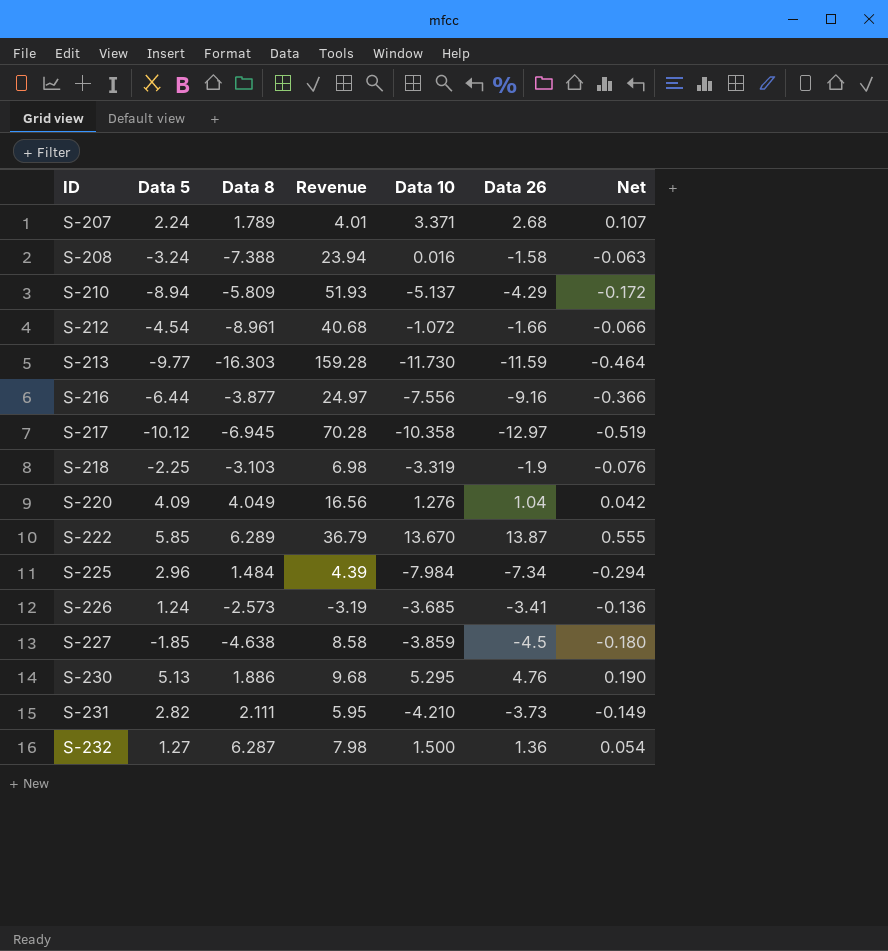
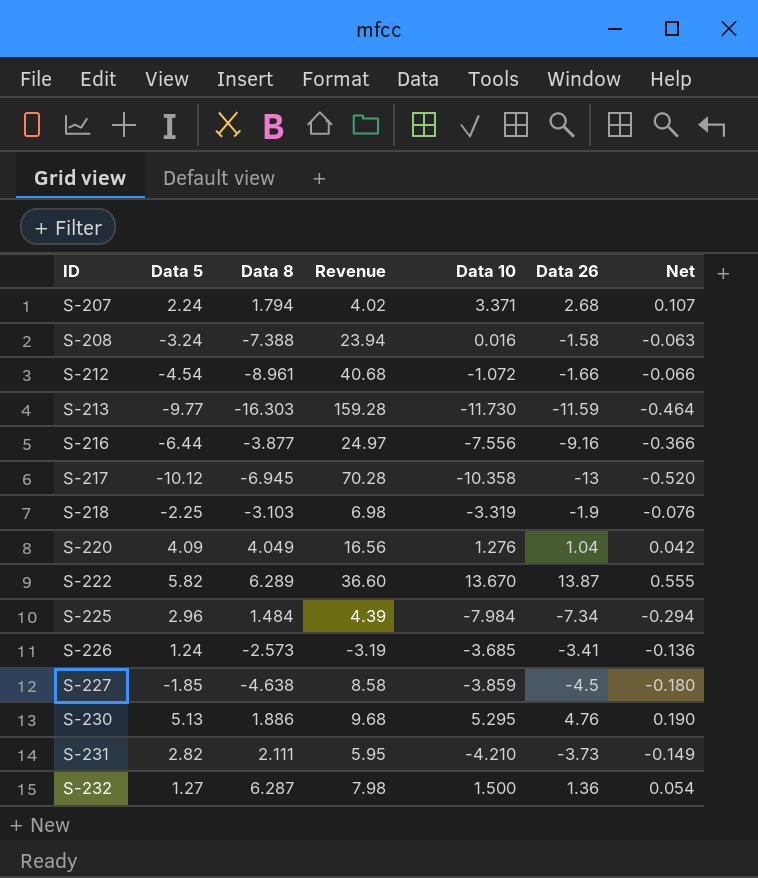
row S-210: -8.94 | -5.809 | 51.93 | -5.137 | -4.29 | -0.172 -> none
S-207 | Data 8: 1.789 -> 1.794
S-207 | Revenue: 4.01 -> 4.02
S-217 | Data 26: -12.97 -> -13
S-217 | Net: -0.519 -> -0.520
S-222 | Data 5: 5.85 -> 5.82
S-222 | Revenue: 36.79 -> 36.60

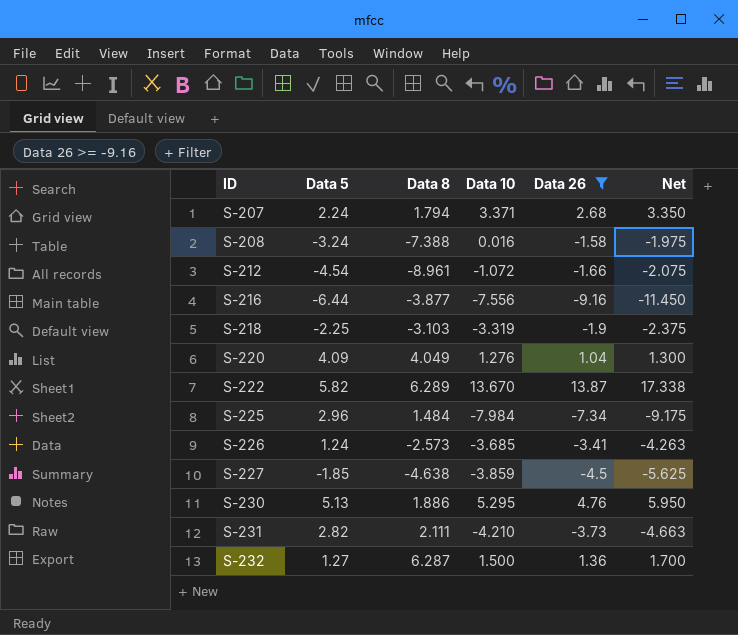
filter: none -> Data 26 >= -9.16
column Revenue | formula: [Data 5] * [Data 8] -> none
column Net | formula: [Data 26] * 0.04 -> [Data 26] * 1.25

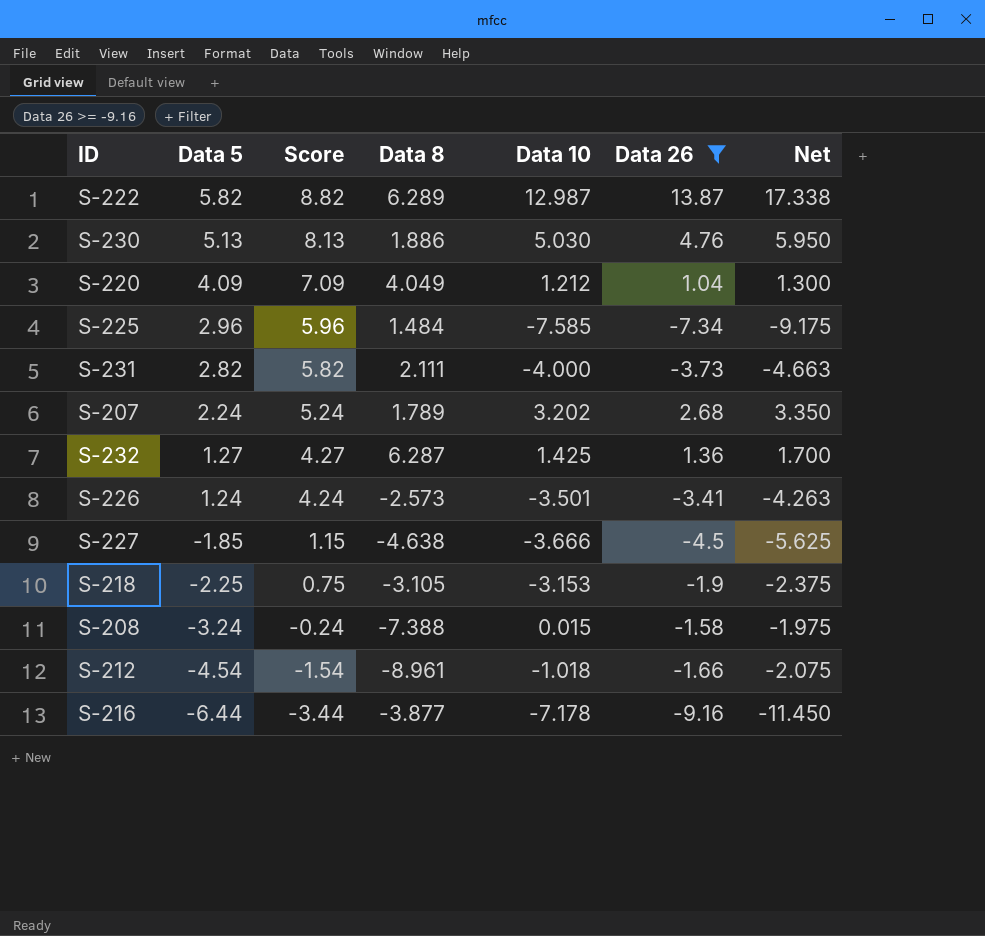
row order: ID ascending -> Data 5 descending
column Score | formula: none -> [Data 5] + 3
S-222 | Data 10: 13.670 -> 12.987
S-230 | Data 10: 5.295 -> 5.030
S-220 | Data 10: 1.276 -> 1.212
S-225 | Data 10: -7.984 -> -7.585
S-231 | Data 10: -4.210 -> -4.000
S-207 | Data 8: 1.794 -> 1.789
S-207 | Data 10: 3.371 -> 3.202
S-232 | Data 10: 1.500 -> 1.425
S-226 | Data 10: -3.685 -> -3.501
S-227 | Data 10: -3.859 -> -3.666
S-218 | Data 8: -3.103 -> -3.105
S-218 | Data 10: -3.319 -> -3.153
S-208 | Data 10: 0.016 -> 0.015
S-212 | Data 10: -1.072 -> -1.018
S-216 | Data 10: -7.556 -> -7.178

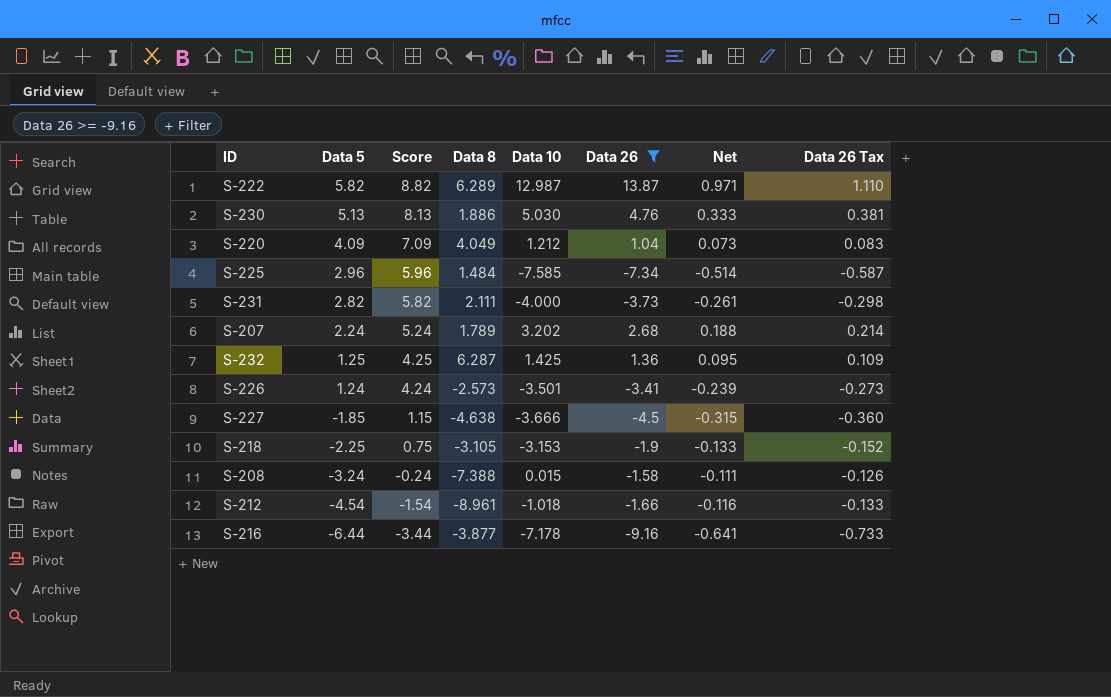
column Net | formula: [Data 26] * 1.25 -> [Data 26] * 0.07
column Data 26 Tax | formula: none -> [Data 26] * 0.08
S-232 | Data 5: 1.27 -> 1.25
S-232 | Score: 4.27 -> 4.25

